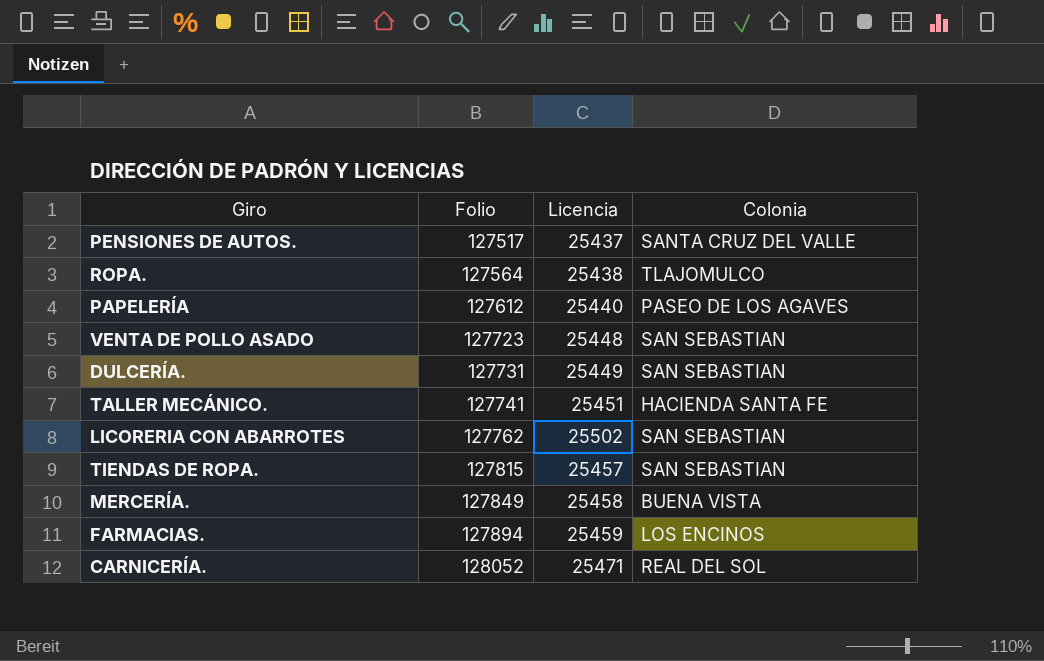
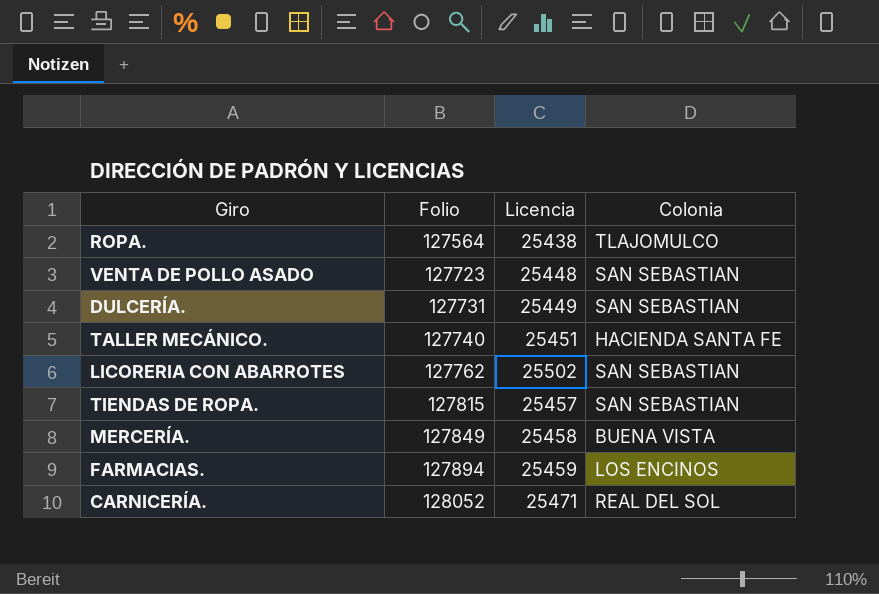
row PENSIONES DE AUTOS.: 127517 | 25437 | SANTA CRUZ DEL VALLE -> none
row PAPELERÍA: 127612 | 25440 | PASEO DE LOS AGAVES -> none
TALLER MECÁNICO. | Folio: 127741 -> 127740

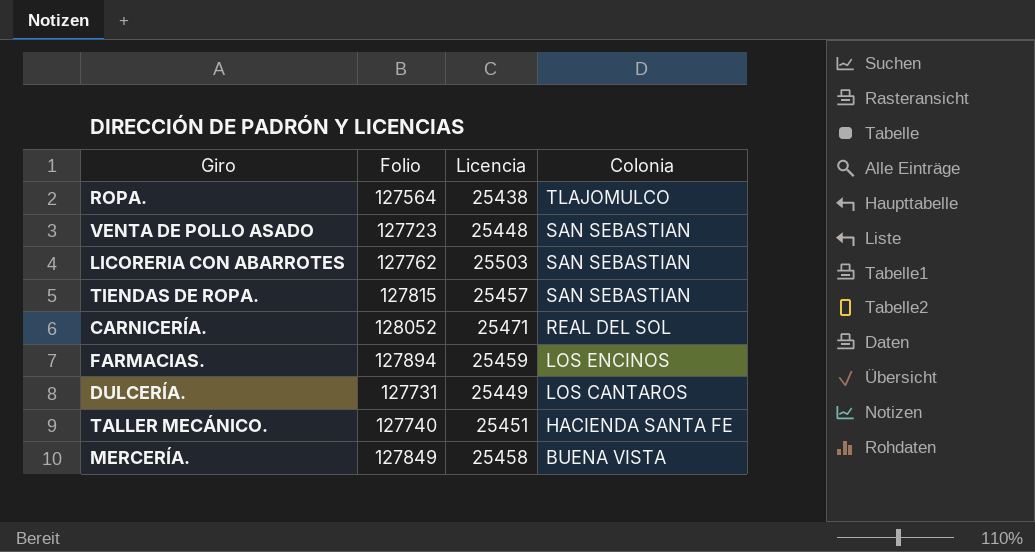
row order: Folio ascending -> Colonia descending
LICORERIA CON ABARROTES | Licencia: 25502 -> 25503
DULCERÍA. | Colonia: SAN SEBASTIAN -> LOS CANTAROS

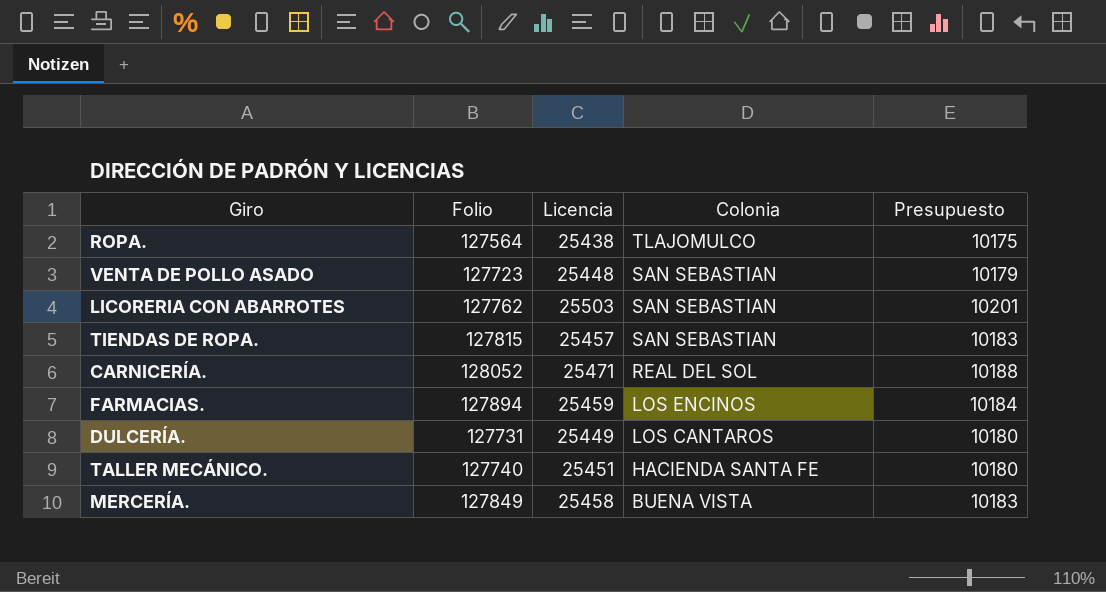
column Presupuesto | formula: none -> [Licencia] * 0,4

